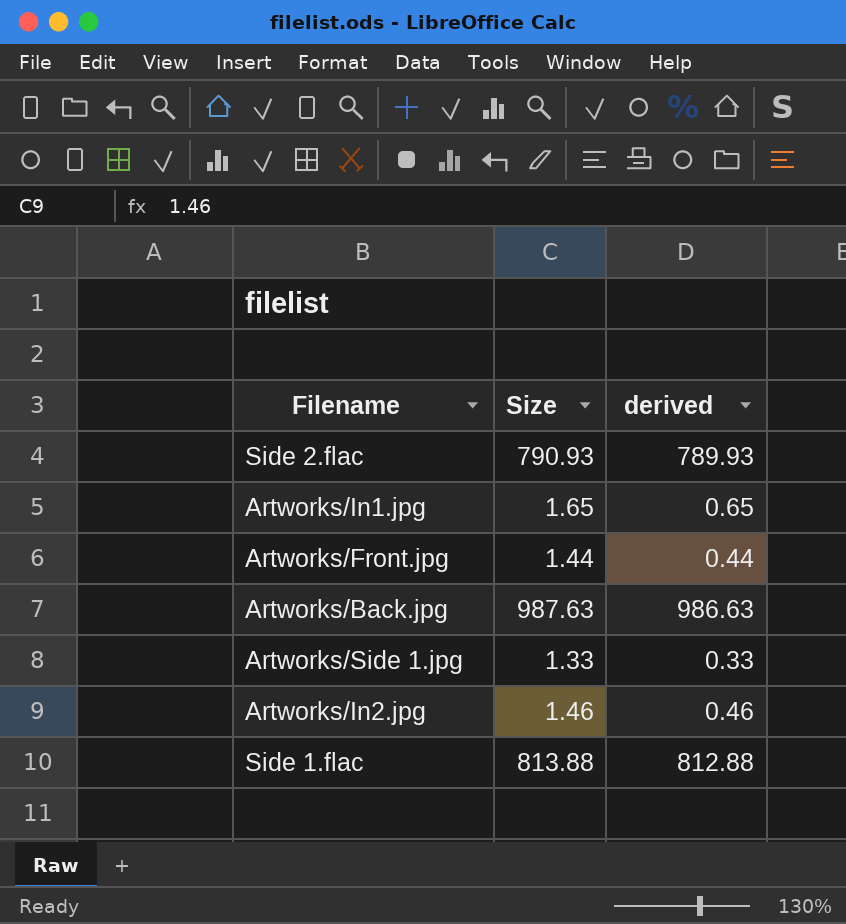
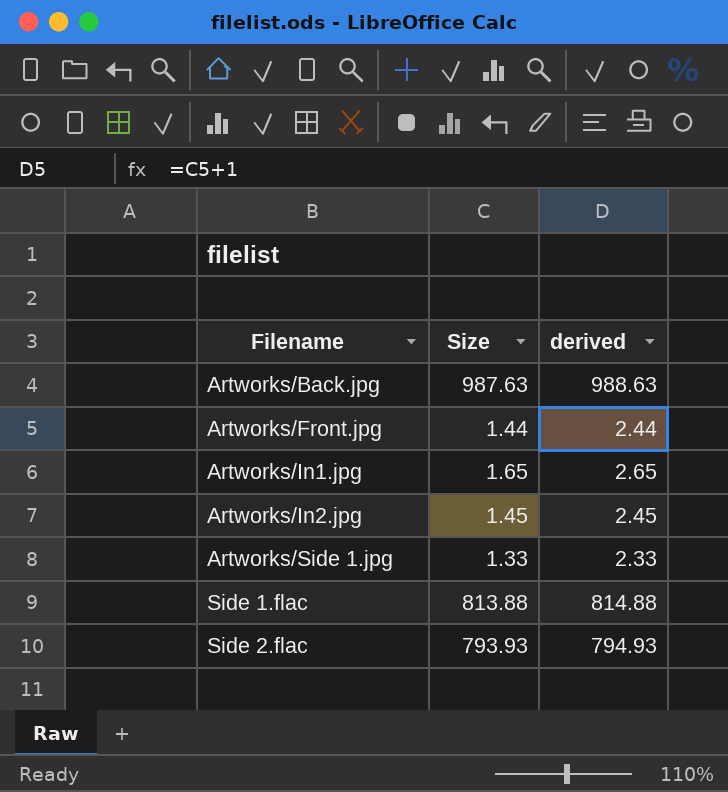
row order: none -> Filename ascending
column derived | formula: [Size] - 1 -> [Size] + 1
Artworks/In2.jpg | Size: 1.46 -> 1.45
Side 2.flac | Size: 790.93 -> 793.93

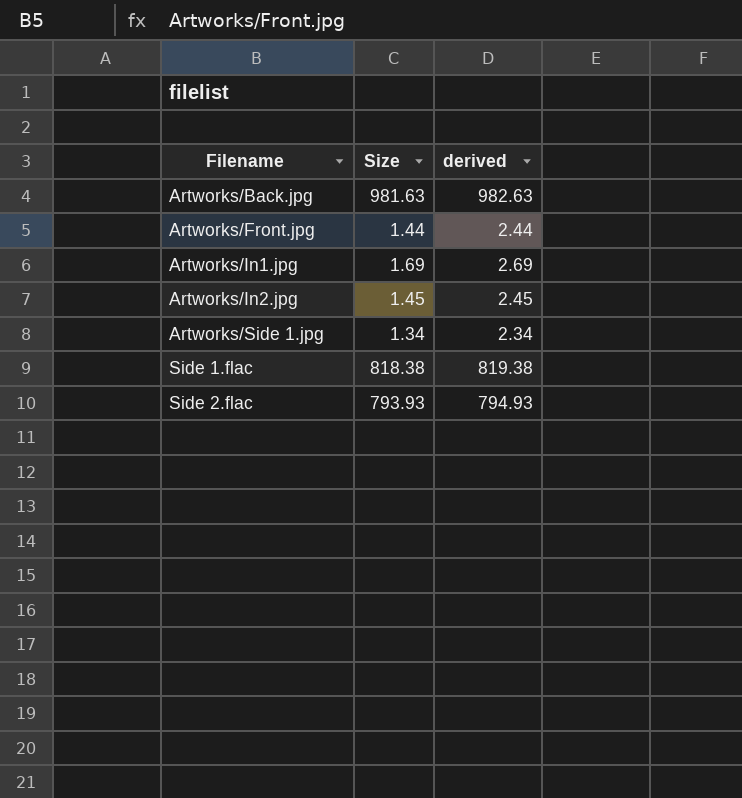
Artworks/Back.jpg | Size: 987.63 -> 981.63
Artworks/Back.jpg | derived: 988.63 -> 982.63
Artworks/In1.jpg | Size: 1.65 -> 1.69
Artworks/In1.jpg | derived: 2.65 -> 2.69
Artworks/Side 1.jpg | Size: 1.33 -> 1.34
Artworks/Side 1.jpg | derived: 2.33 -> 2.34
Side 1.flac | Size: 813.88 -> 818.38
Side 1.flac | derived: 814.88 -> 819.38

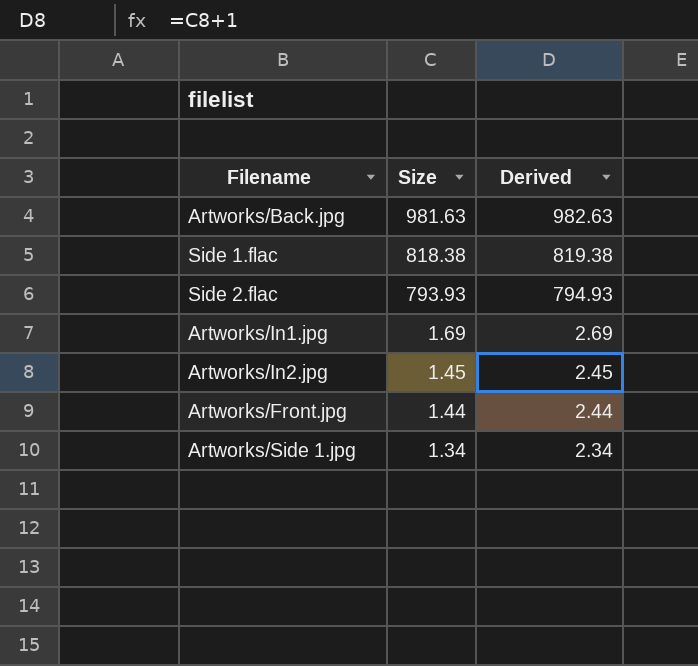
row order: Filename ascending -> Size descending
column name: derived -> Derived

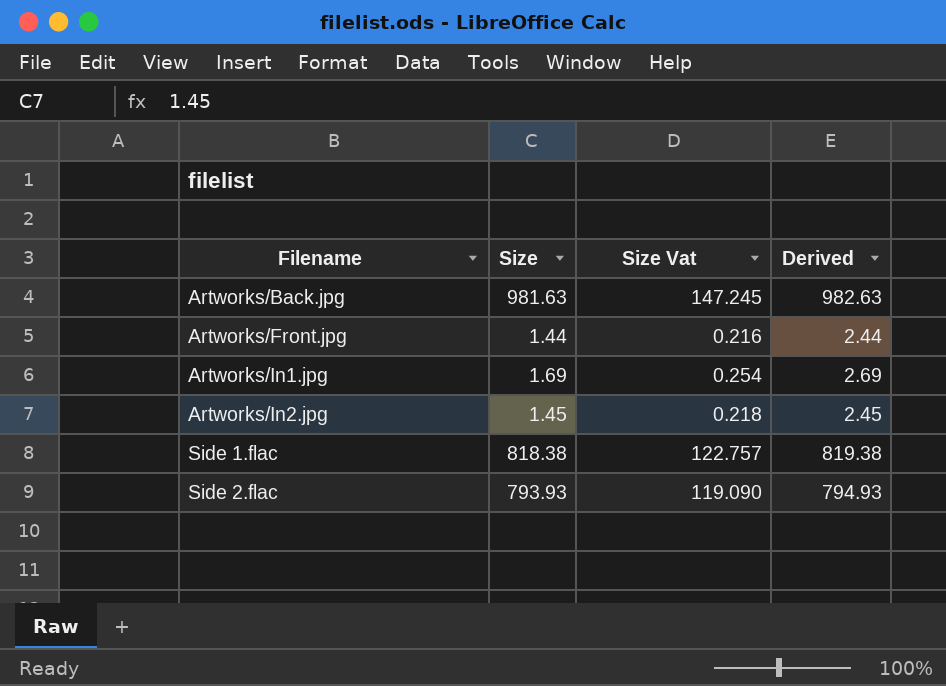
row order: Size descending -> Filename ascending
column Size Vat | formula: none -> [Size] * 0.15
row Artworks/Side 1.jpg: 1.34 | 2.34 -> none

